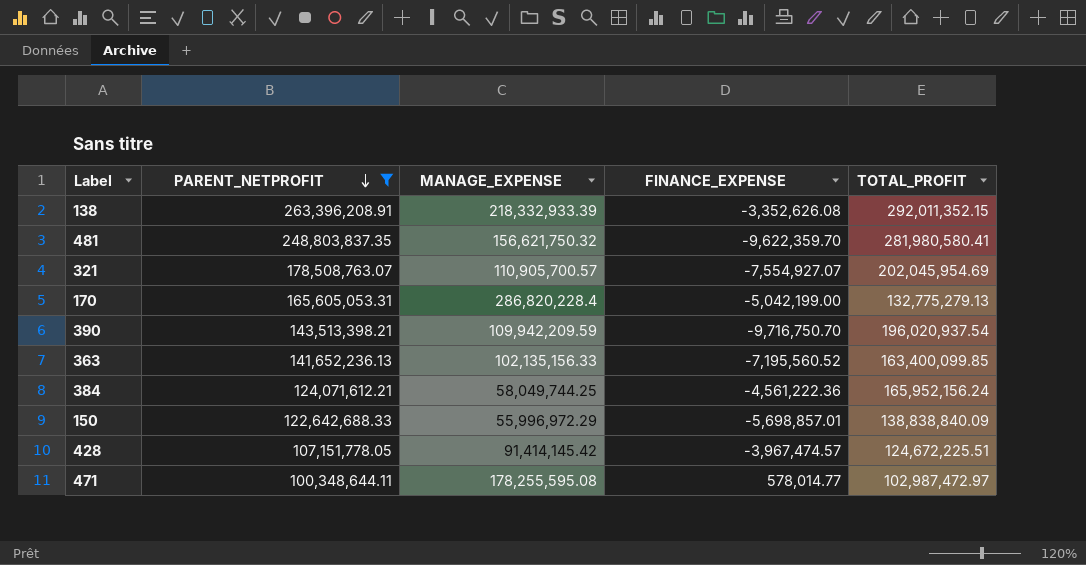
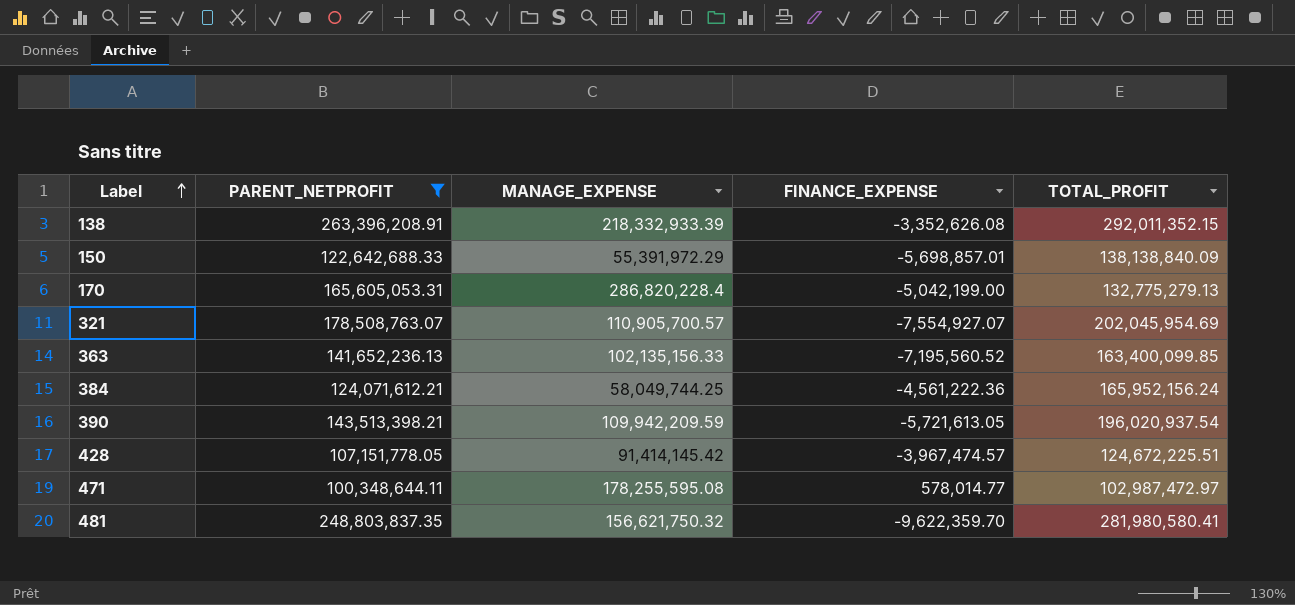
row order: PARENT_NETPROFIT descending -> Label ascending
150 | MANAGE_EXPENSE: 55,996,972.29 -> 55,391,972.29
150 | TOTAL_PROFIT: 138,838,840.09 -> 138,138,840.09
390 | FINANCE_EXPENSE: -9,716,750.70 -> -5,721,613.05

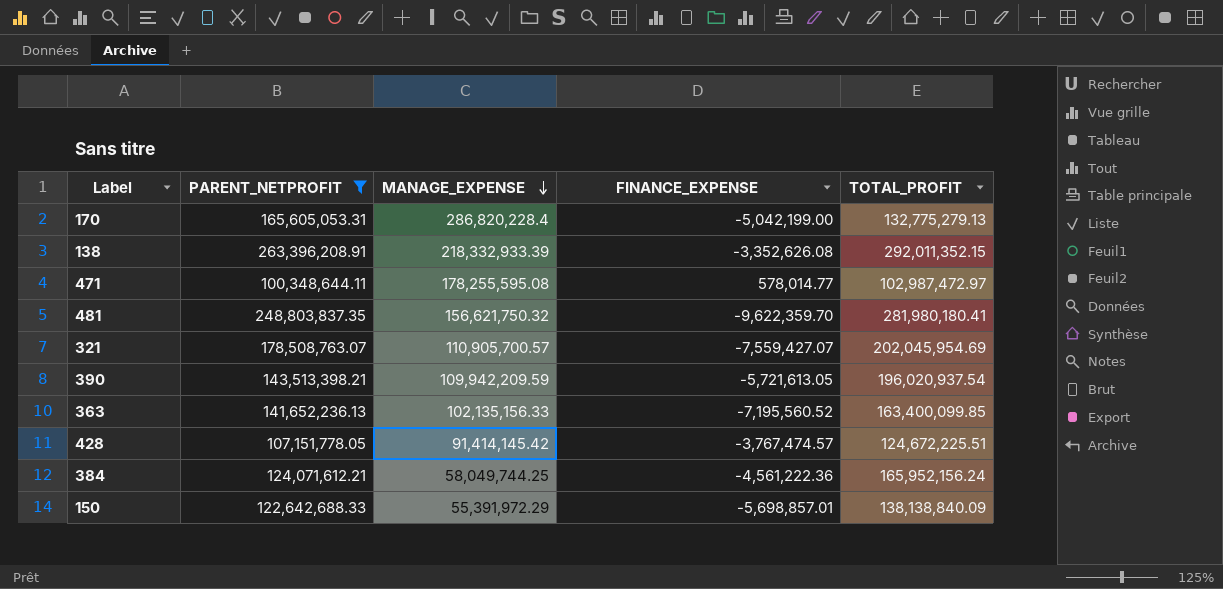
row order: Label ascending -> MANAGE_EXPENSE descending
481 | TOTAL_PROFIT: 281,980,580.41 -> 281,980,180.41
321 | FINANCE_EXPENSE: -7,554,927.07 -> -7,559,427.07
428 | FINANCE_EXPENSE: -3,967,474.57 -> -3,767,474.57

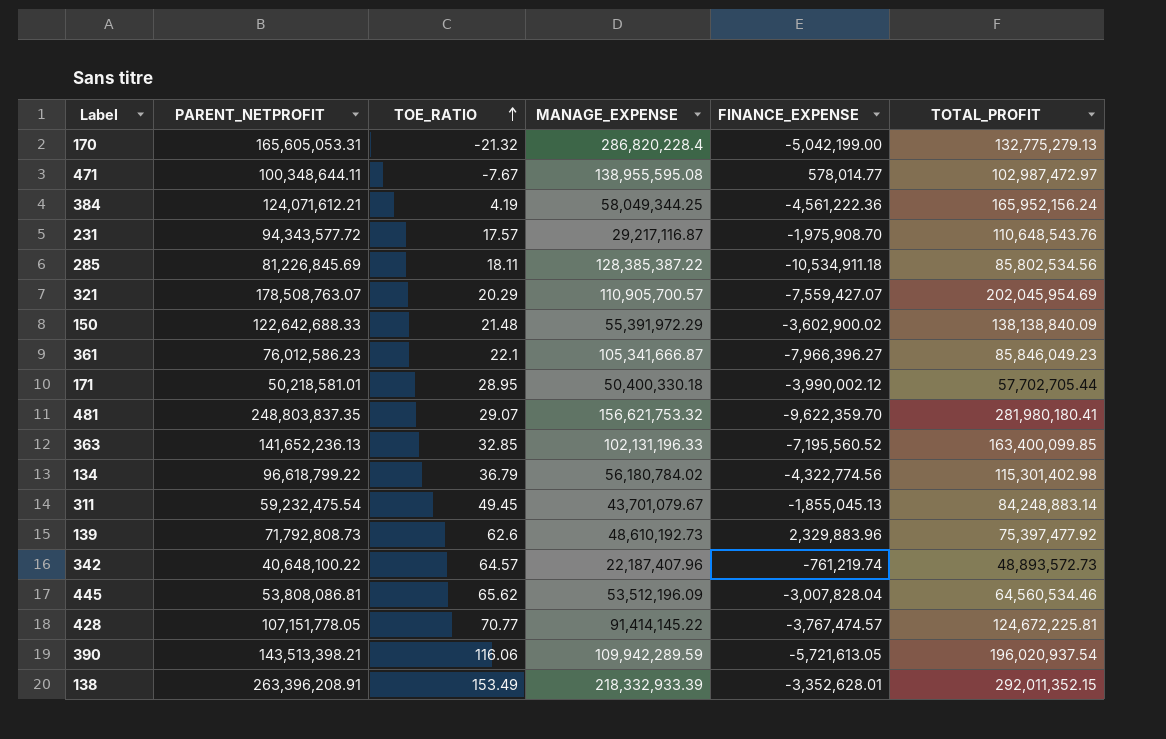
filter: PARENT_NETPROFIT >= 100,348,644.11 -> none
row order: MANAGE_EXPENSE descending -> TOE_RATIO ascending
column TOE_RATIO | position: none -> 3
471 | MANAGE_EXPENSE: 178,255,595.08 -> 138,955,595.08
384 | MANAGE_EXPENSE: 58,049,744.25 -> 58,049,344.25
150 | FINANCE_EXPENSE: -5,698,857.01 -> -3,602,900.02
481 | MANAGE_EXPENSE: 156,621,750.32 -> 156,621,753.32
363 | MANAGE_EXPENSE: 102,135,156.33 -> 102,131,196.33
428 | MANAGE_EXPENSE: 91,414,145.42 -> 91,414,145.22
428 | TOTAL_PROFIT: 124,672,225.51 -> 124,672,225.81
390 | MANAGE_EXPENSE: 109,942,209.59 -> 109,942,289.59
138 | FINANCE_EXPENSE: -3,352,626.08 -> -3,352,628.01

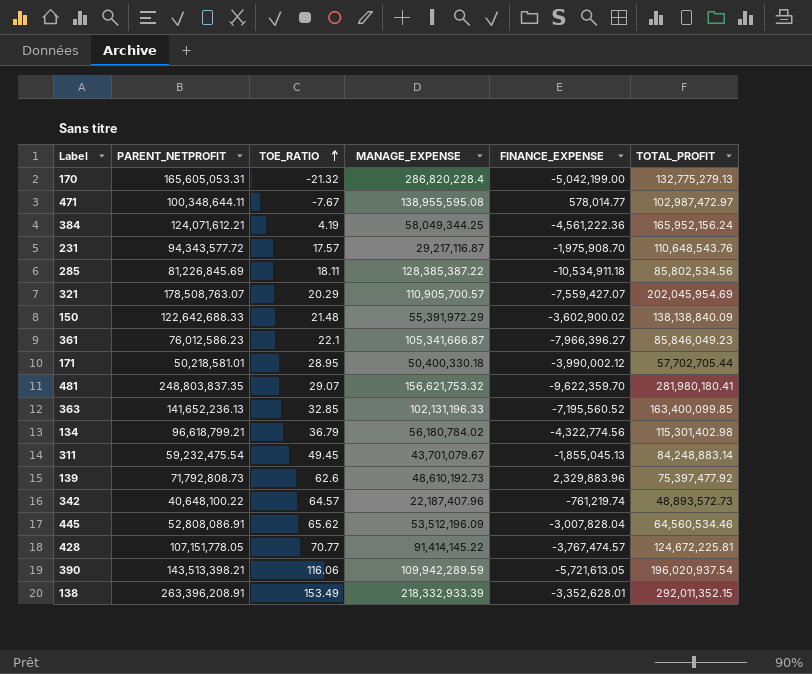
134 | PARENT_NETPROFIT: 96,618,799.22 -> 96,618,799.21
445 | PARENT_NETPROFIT: 53,808,086.81 -> 52,808,086.91

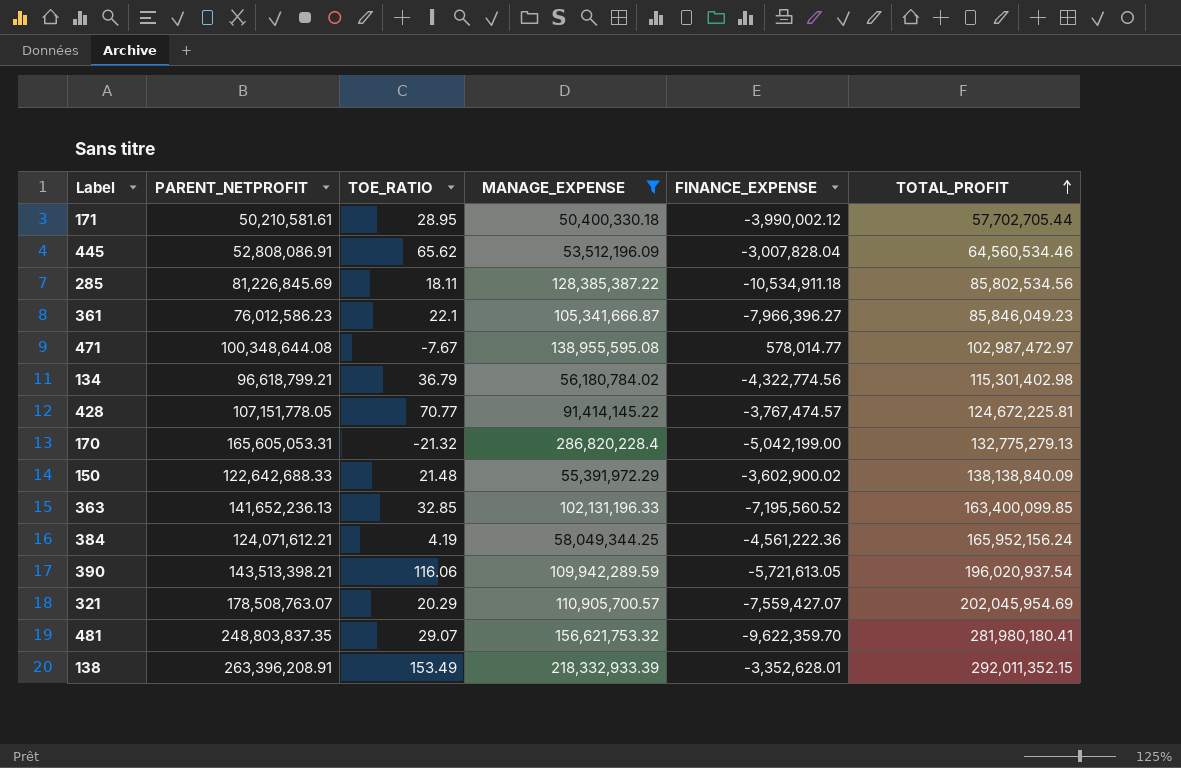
filter: none -> MANAGE_EXPENSE >= 50,400,330.18
row order: TOE_RATIO ascending -> TOTAL_PROFIT ascending
171 | PARENT_NETPROFIT: 50,218,581.01 -> 50,210,581.61
471 | PARENT_NETPROFIT: 100,348,644.11 -> 100,348,644.08

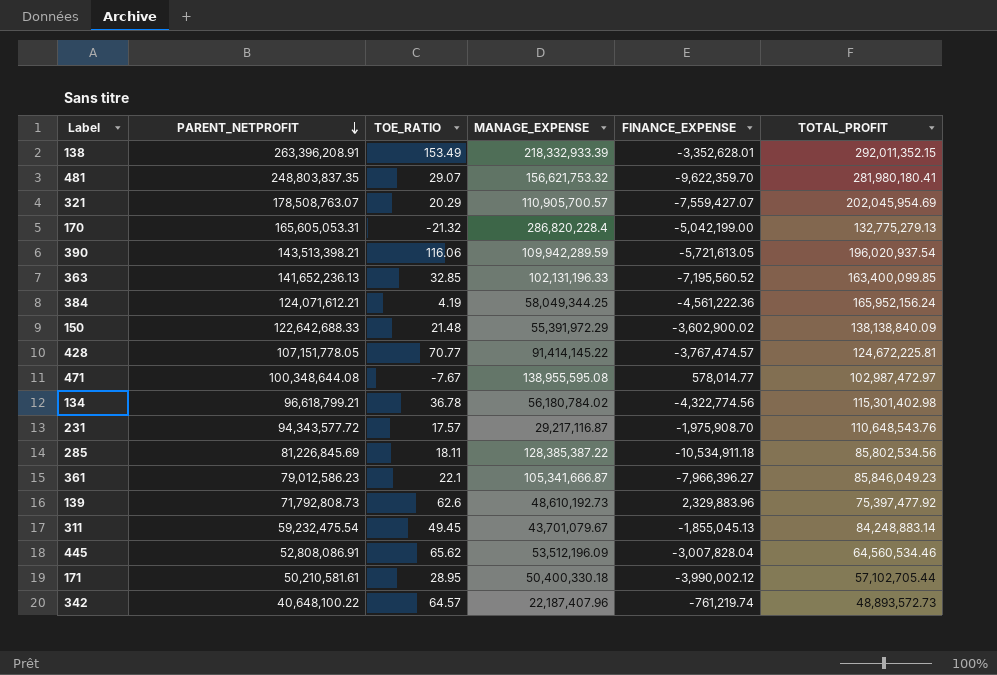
filter: MANAGE_EXPENSE >= 50,400,330.18 -> none
row order: TOTAL_PROFIT ascending -> PARENT_NETPROFIT descending
134 | TOE_RATIO: 36.79 -> 36.78
361 | PARENT_NETPROFIT: 76,012,586.23 -> 79,012,586.23
171 | TOTAL_PROFIT: 57,702,705.44 -> 57,102,705.44

